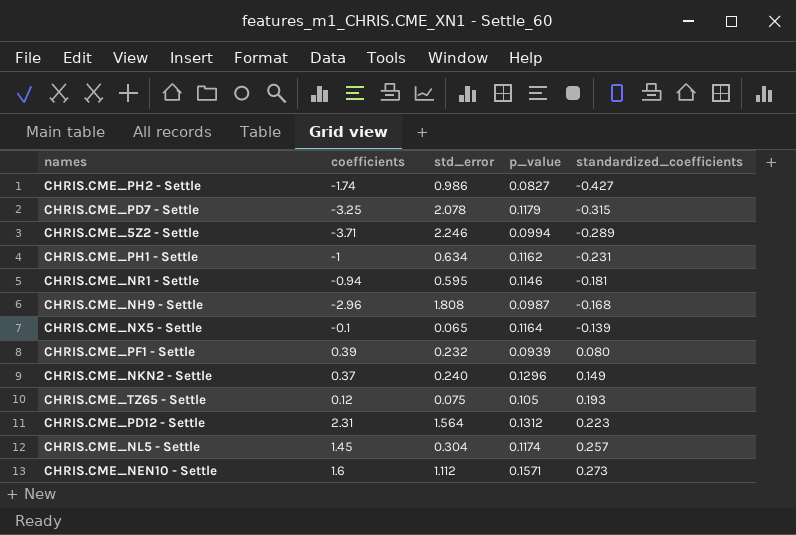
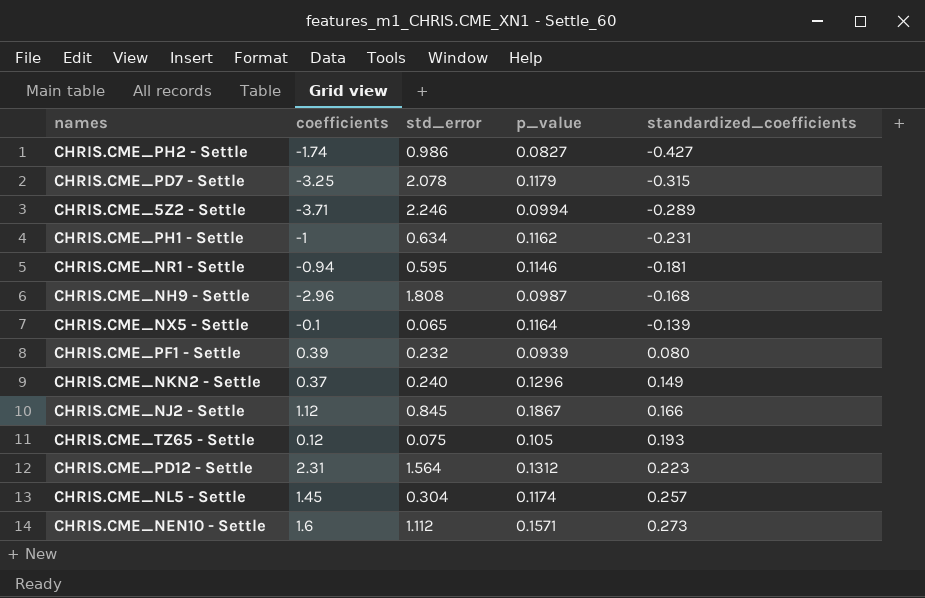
row CHRIS.CME_NJ2 - Settle: none -> 1.12 | 0.845 | 0.1867 | 0.166

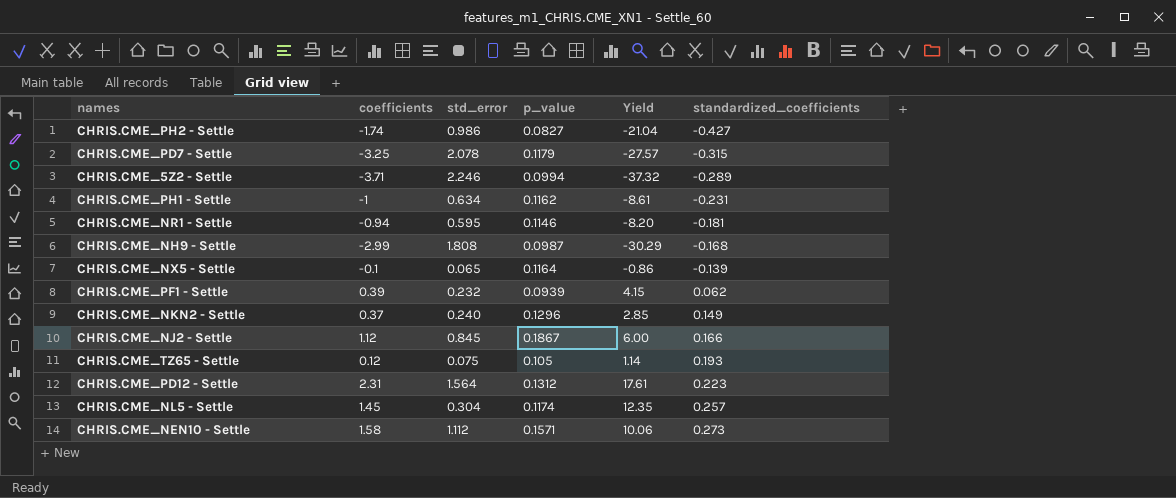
column Yield | formula: none -> [coefficients] / [p_value]
CHRIS.CME_NH9 - Settle | coefficients: -2.96 -> -2.99
CHRIS.CME_PF1 - Settle | standardized_coefficients: 0.080 -> 0.062
CHRIS.CME_NEN10 - Settle | coefficients: 1.6 -> 1.58

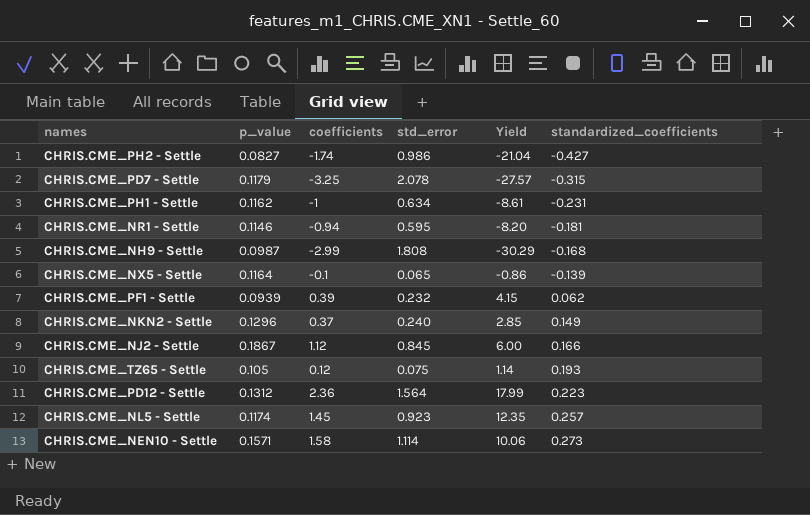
column p_value | position: 4 -> 2
row CHRIS.CME_5Z2 - Settle: -3.71 | 2.246 | 0.0994 | -37.32 | -0.289 -> none
CHRIS.CME_PD12 - Settle | coefficients: 2.31 -> 2.36
CHRIS.CME_PD12 - Settle | Yield: 17.61 -> 17.99
CHRIS.CME_NL5 - Settle | std_error: 0.304 -> 0.923
CHRIS.CME_NEN10 - Settle | std_error: 1.112 -> 1.114

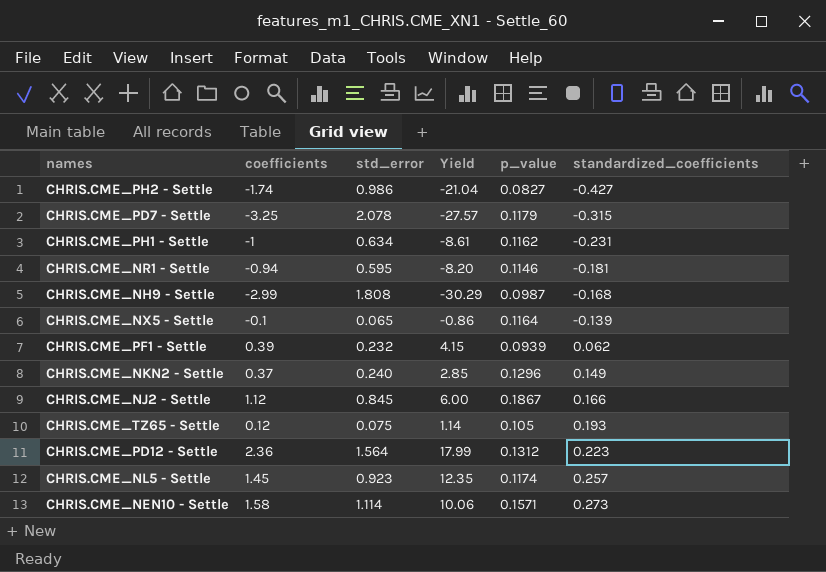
column p_value | position: 2 -> 5

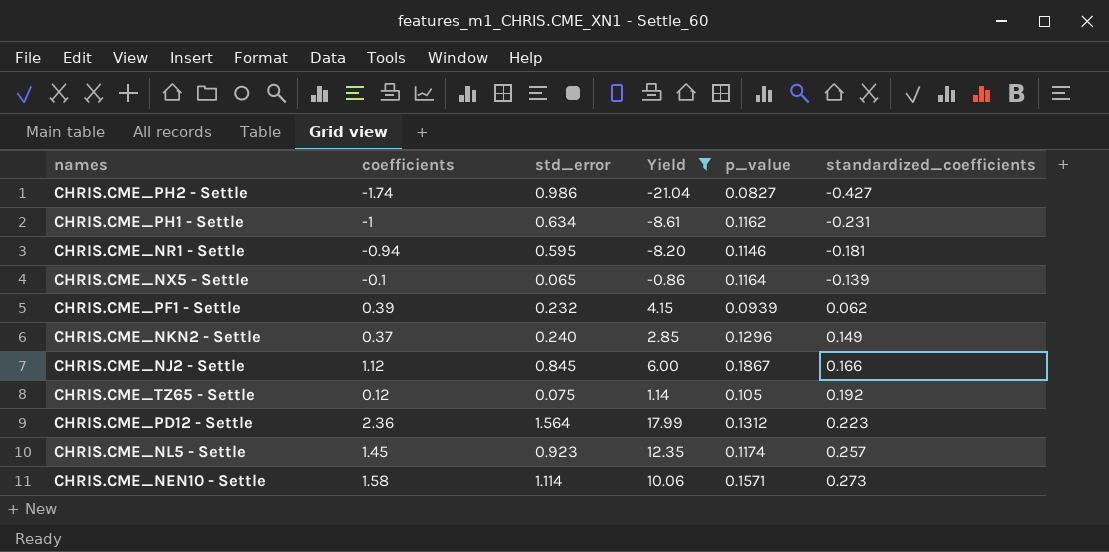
filter: none -> Yield >= -21.04
CHRIS.CME_TZ65 - Settle | standardized_coefficients: 0.193 -> 0.192

